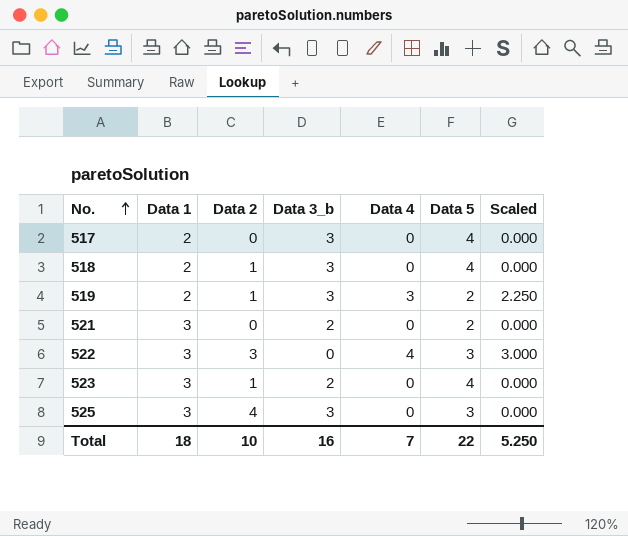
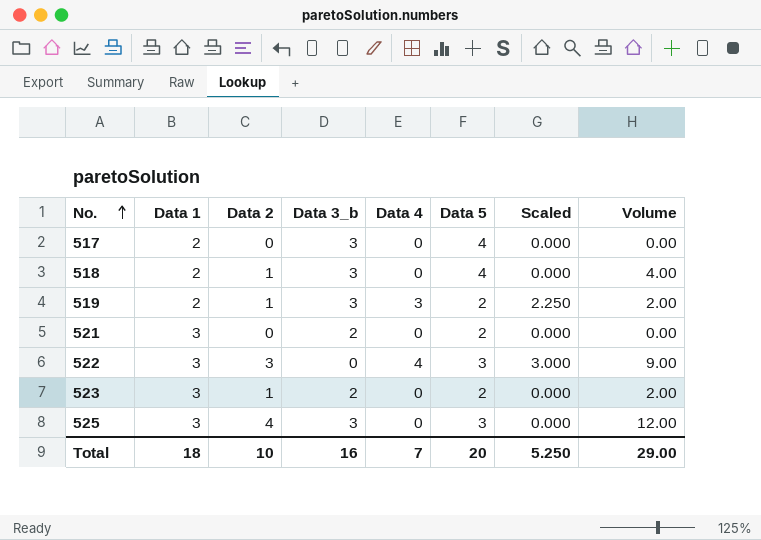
column Volume | formula: none -> [Data 2] * [Data 5]
523 | Data 5: 4 -> 2
Total | Data 5: 22 -> 20

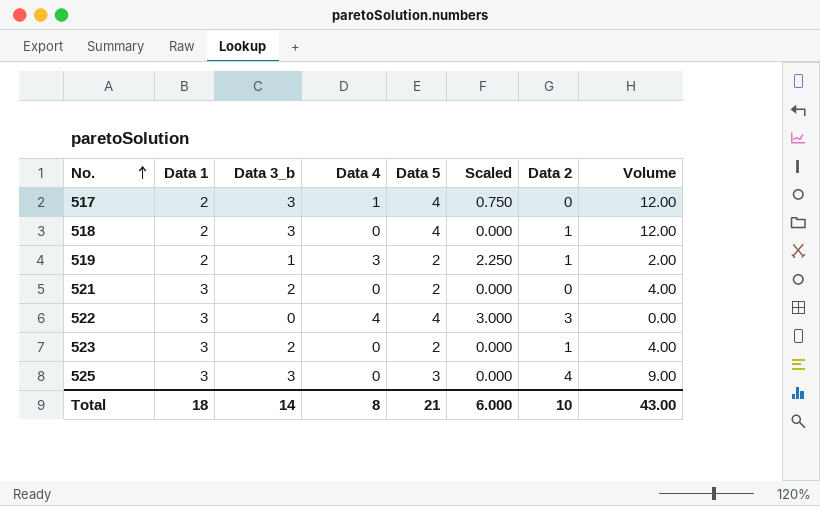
column Data 2 | position: 3 -> 7
column Volume | formula: [Data 2] * [Data 5] -> [Data 3_b] * [Data 5]
517 | Data 4: 0 -> 1
517 | Scaled: 0.000 -> 0.750
519 | Data 3_b: 3 -> 1
522 | Data 5: 3 -> 4
Total | Data 3_b: 16 -> 14
Total | Data 4: 7 -> 8
Total | Data 5: 20 -> 21
Total | Scaled: 5.250 -> 6.000
Total | Volume: 29.00 -> 43.00

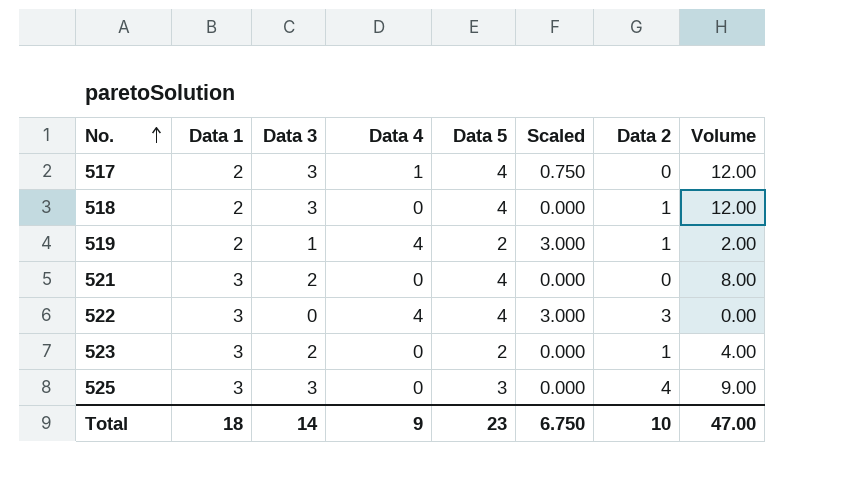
column name: Data 3_b -> Data 3
519 | Data 4: 3 -> 4
519 | Scaled: 2.250 -> 3.000
521 | Data 5: 2 -> 4
521 | Volume: 4.00 -> 8.00
Total | Data 4: 8 -> 9
Total | Data 5: 21 -> 23
Total | Scaled: 6.000 -> 6.750
Total | Volume: 43.00 -> 47.00

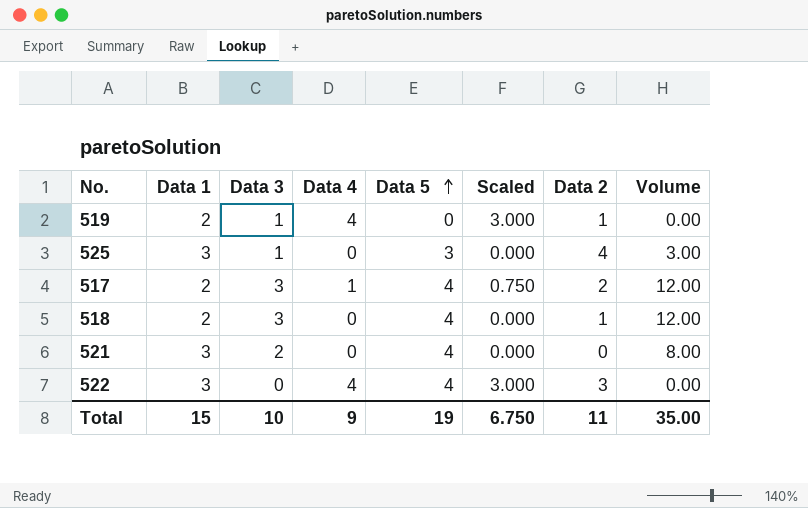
row order: No. ascending -> Data 5 ascending
row 523: 3 | 2 | 0 | 2 | 0.000 | 1 | 4.00 -> none
519 | Data 5: 2 -> 0
519 | Volume: 2.00 -> 0.00
525 | Data 3: 3 -> 1
525 | Volume: 9.00 -> 3.00
517 | Data 2: 0 -> 2
Total | Data 1: 18 -> 15
Total | Data 3: 14 -> 10
Total | Data 5: 23 -> 19
Total | Data 2: 10 -> 11
Total | Volume: 47.00 -> 35.00

